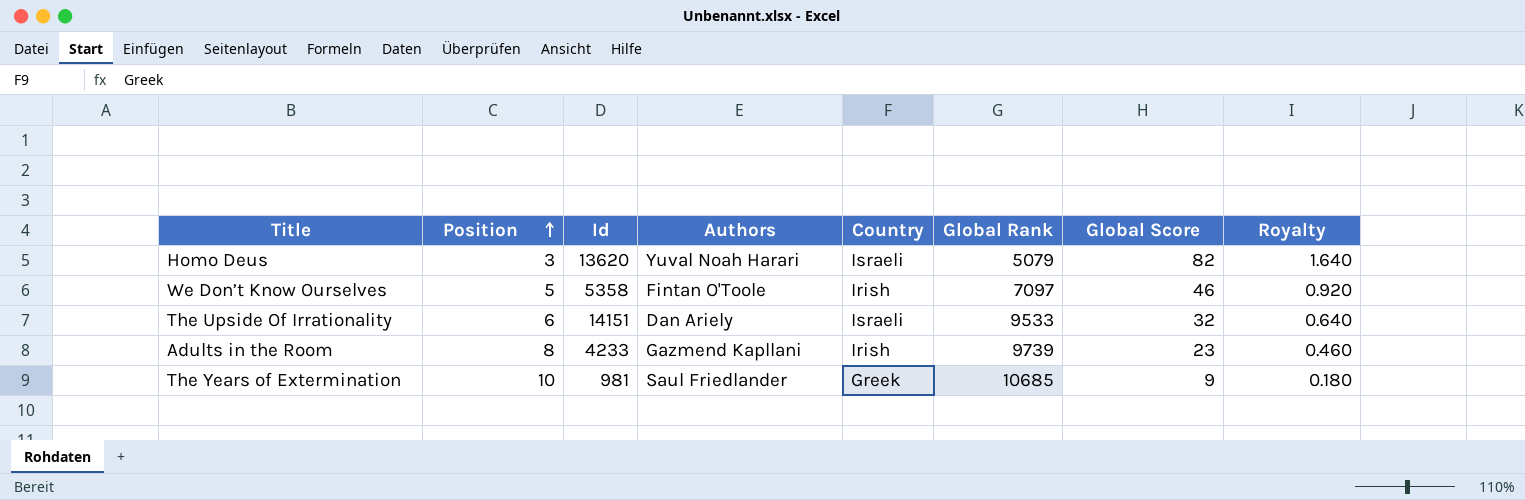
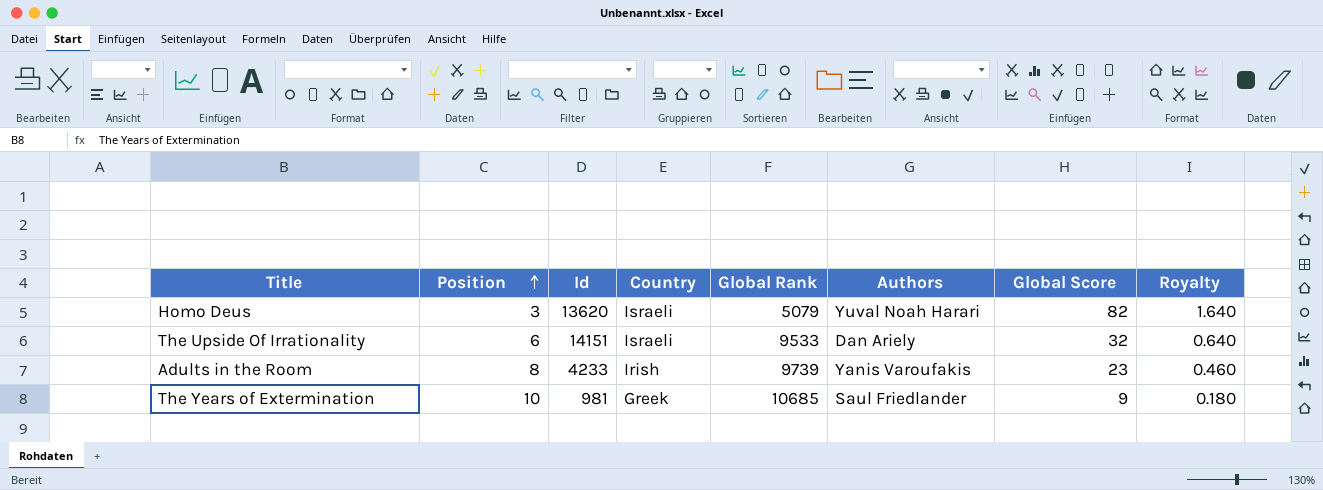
column Authors | position: 4 -> 6
row We Don’t Know Ourselves: 5 | 5358 | Fintan O'Toole | Irish | 7097 | 46 | 0.920 -> none
Adults in the Room | Authors: Gazmend Kapllani -> Yanis Varoufakis

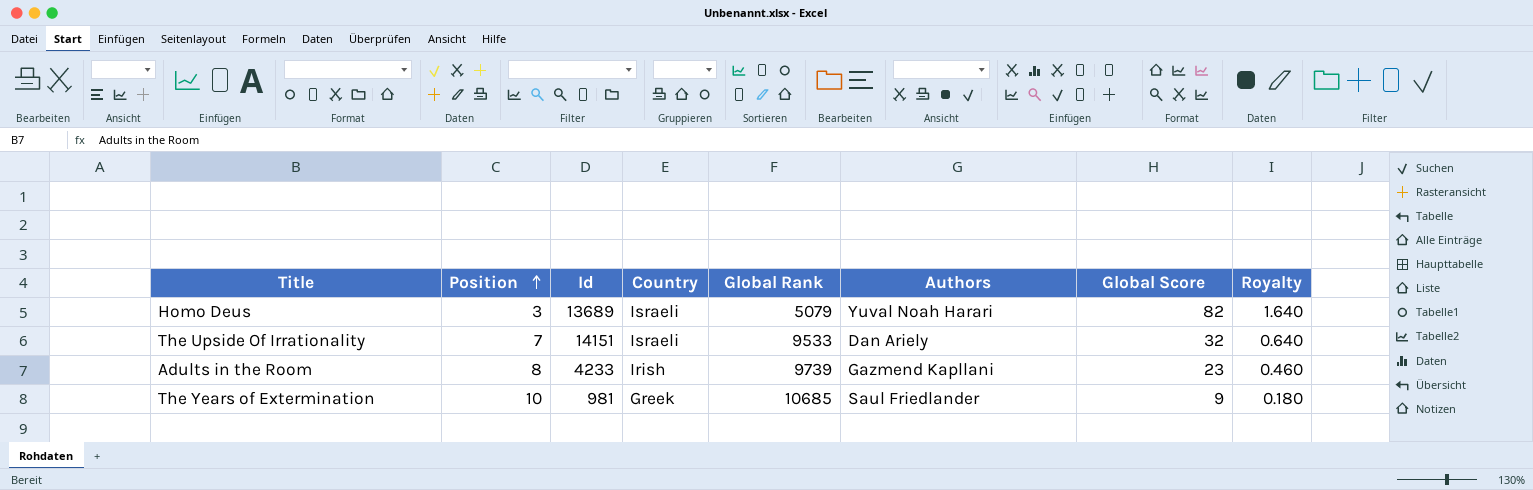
Homo Deus | Id: 13620 -> 13689
The Upside Of Irrationality | Position: 6 -> 7
Adults in the Room | Authors: Yanis Varoufakis -> Gazmend Kapllani

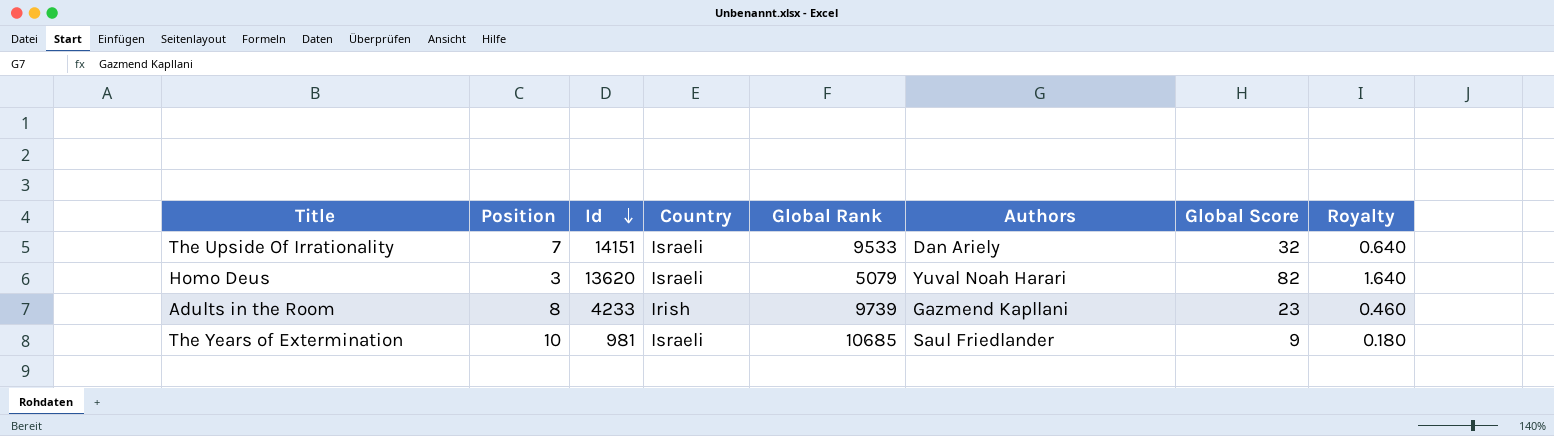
row order: Position ascending -> Id descending
Homo Deus | Id: 13689 -> 13620
The Years of Extermination | Country: Greek -> Israeli

